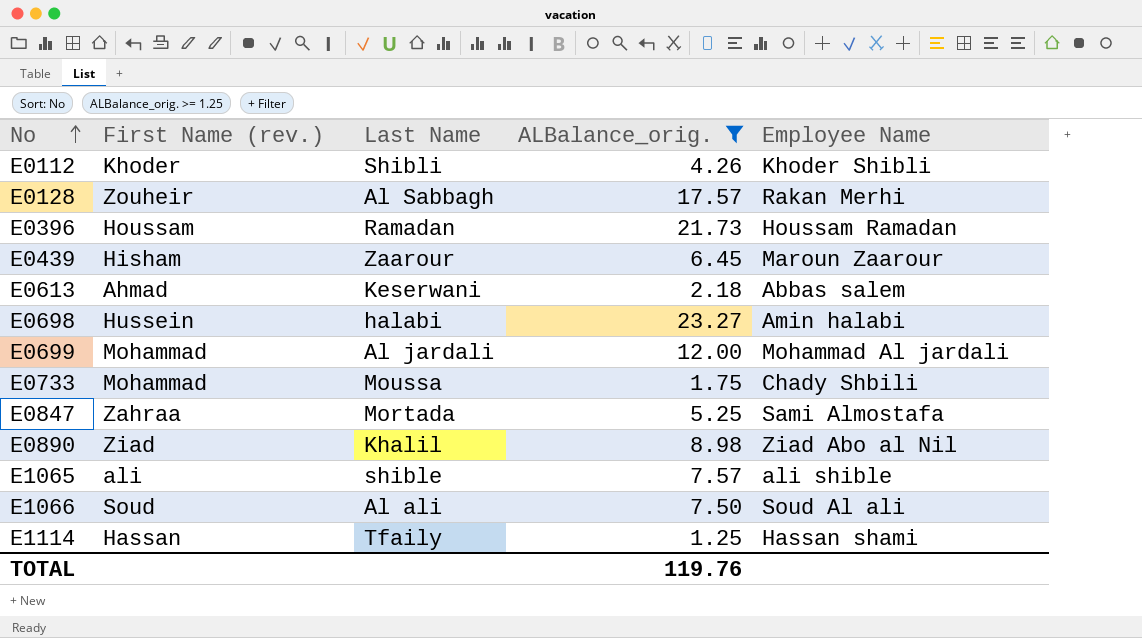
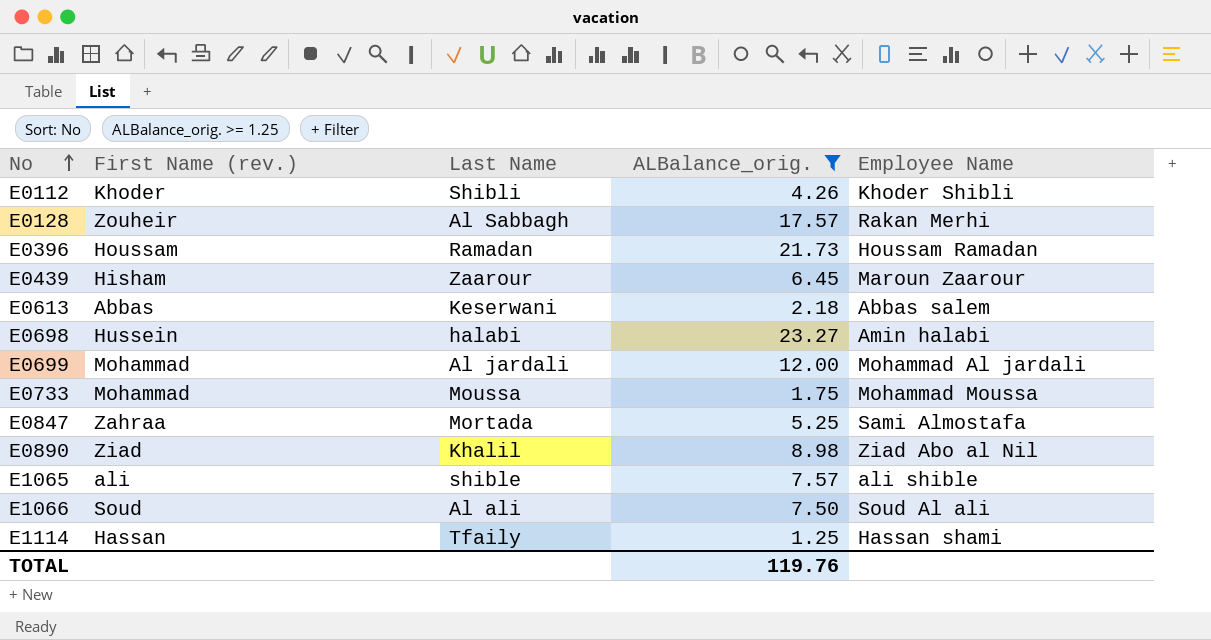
E0613 | First Name (rev.): Ahmad -> Abbas
E0733 | Employee Name: Chady Shbili -> Mohammad Moussa

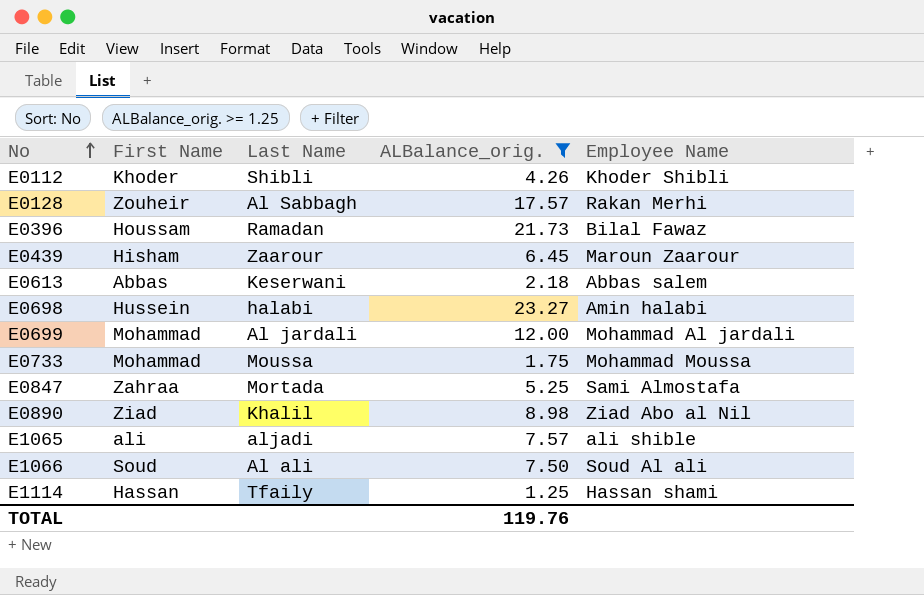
column name: First Name (rev.) -> First Name
E0396 | Employee Name: Houssam Ramadan -> Bilal Fawaz
E1065 | Last Name: shible -> aljadi

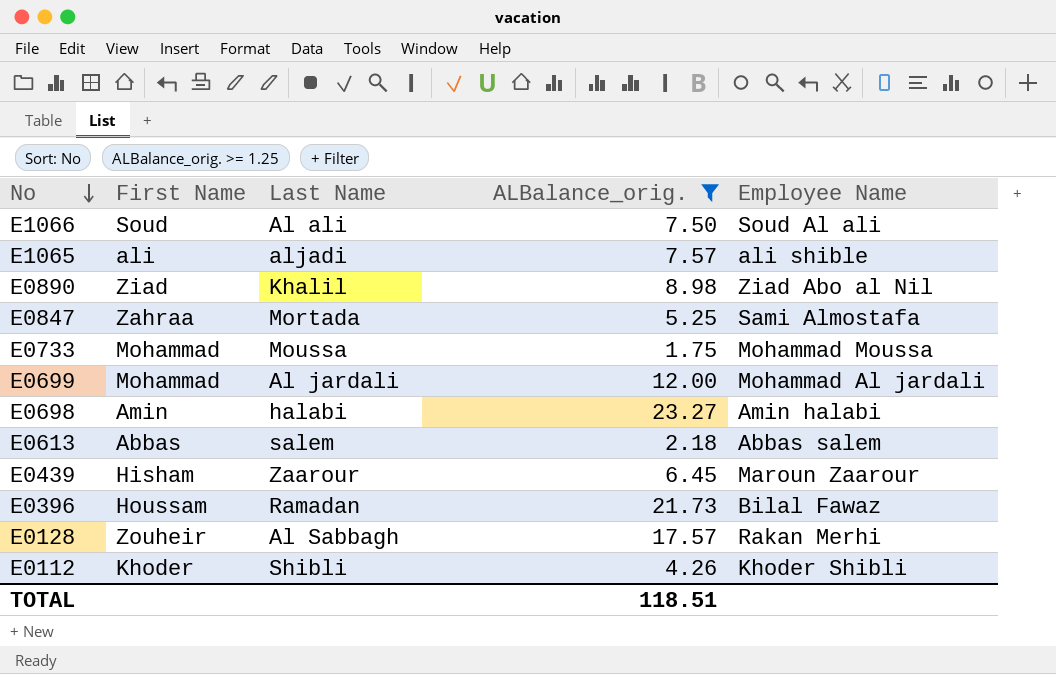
row order: No ascending -> No descending
row E1114: Hassan | Tfaily | 1.25 | Hassan shami -> none
E0698 | First Name: Hussein -> Amin
E0613 | Last Name: Keserwani -> salem
TOTAL | ALBalance_orig.: 119.76 -> 118.51

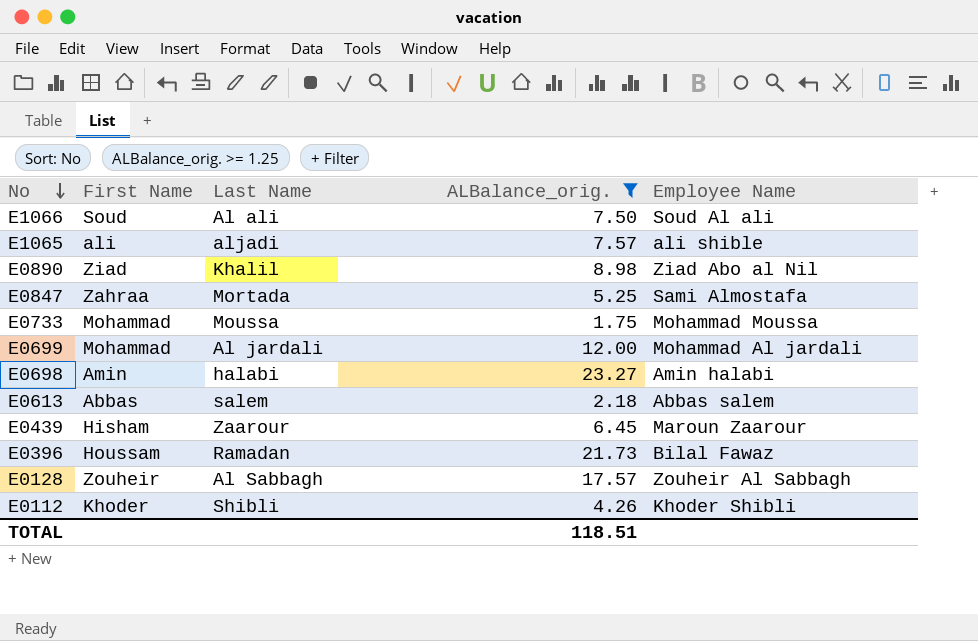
E0128 | Employee Name: Rakan Merhi -> Zouheir Al Sabbagh

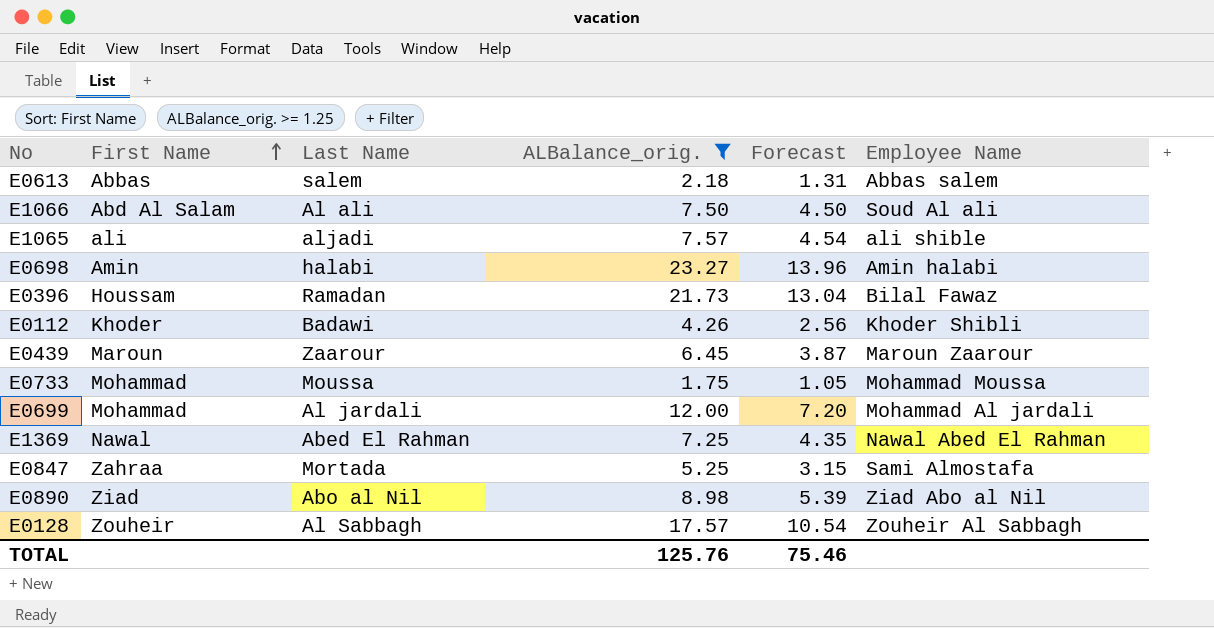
row order: No descending -> First Name ascending
column Forecast | formula: none -> [ALBalance_orig.] * 0.6
E1066 | First Name: Soud -> Abd Al Salam
E0112 | Last Name: Shibli -> Badawi
E0439 | First Name: Hisham -> Maroun
row E1369: none -> Nawal | Abed El Rahman | 7.25 | 4.35 | Nawal Abed El Rahman
E0890 | Last Name: Khalil -> Abo al Nil
TOTAL | ALBalance_orig.: 118.51 -> 125.76

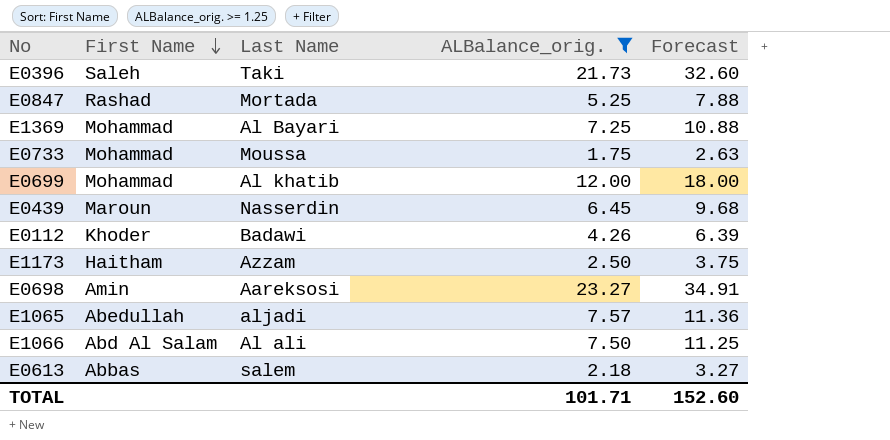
row order: First Name ascending -> First Name descending
column Employee Name | position: 6 -> none
column Forecast | formula: [ALBalance_orig.] * 0.6 -> [ALBalance_orig.] * 1.5
row E0890: Ziad | Abo al Nil | 8.98 | 5.39 | Ziad Abo al Nil -> none
row E0128: Zouheir | Al Sabbagh | 17.57 | 10.54 | Zouheir Al Sabbagh -> none
E0396 | First Name: Houssam -> Saleh
E0396 | Last Name: Ramadan -> Taki
E0847 | First Name: Zahraa -> Rashad
E1369 | First Name: Nawal -> Mohammad
E1369 | Last Name: Abed El Rahman -> Al Bayari
E0699 | Last Name: Al jardali -> Al khatib
E0439 | Last Name: Zaarour -> Nasserdin
row E1173: none -> Haitham | Azzam | 2.50 | 3.75
E0698 | Last Name: halabi -> Aareksosi
E1065 | First Name: ali -> Abedullah
TOTAL | ALBalance_orig.: 125.76 -> 101.71
TOTAL | Forecast: 75.46 -> 152.60

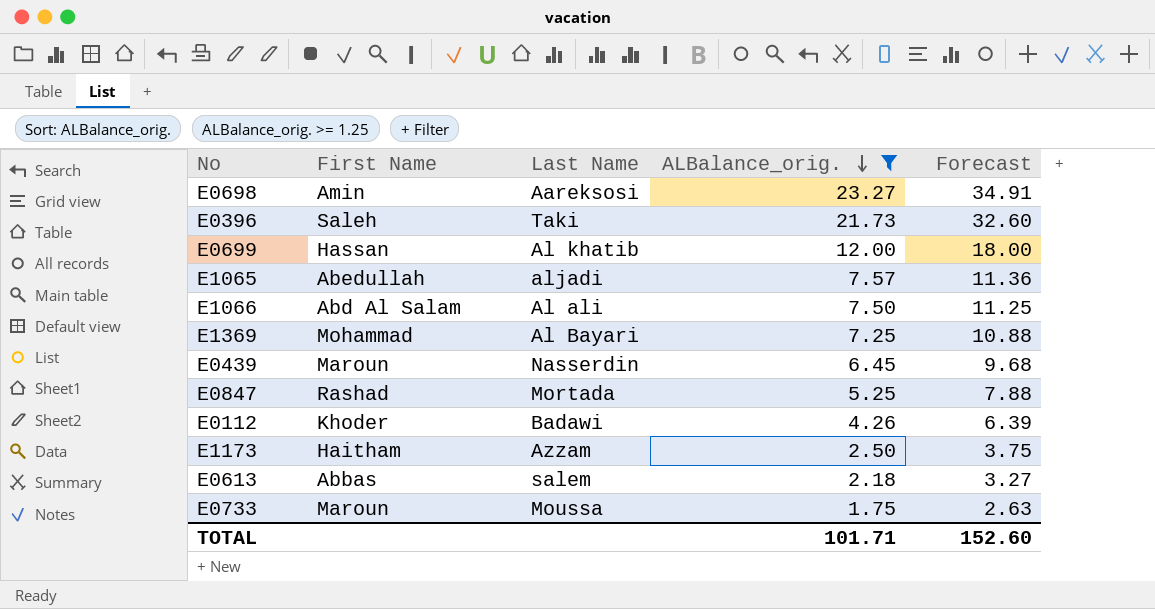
row order: First Name descending -> ALBalance_orig. descending
E0699 | First Name: Mohammad -> Hassan
E0733 | First Name: Mohammad -> Maroun

